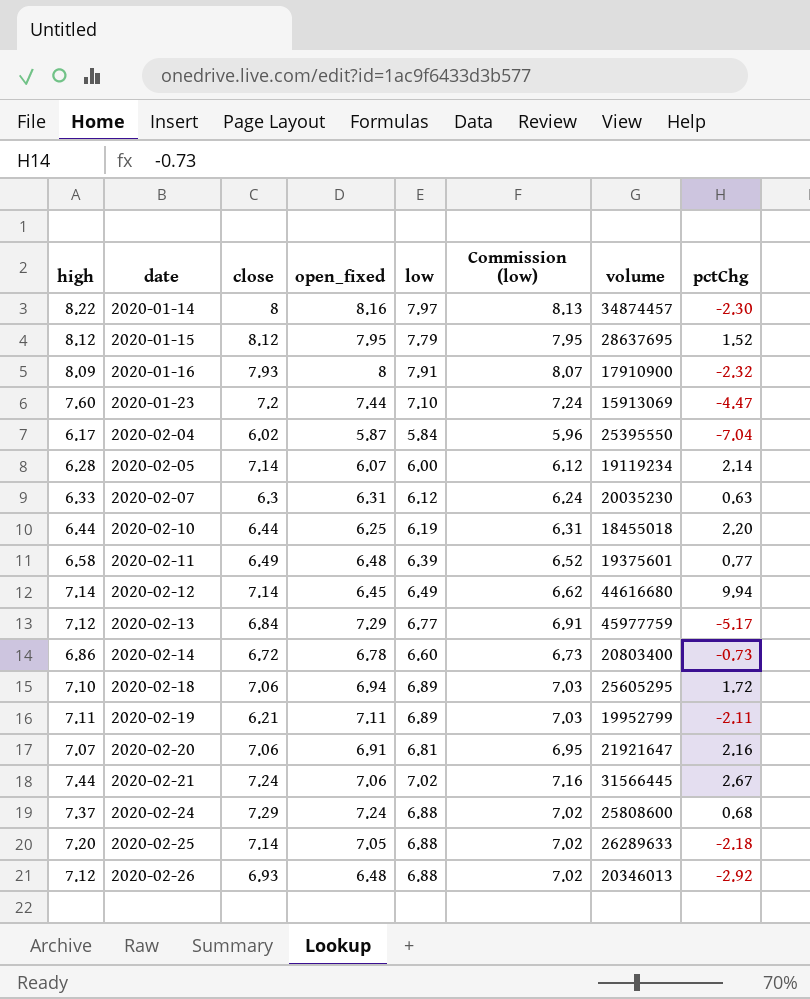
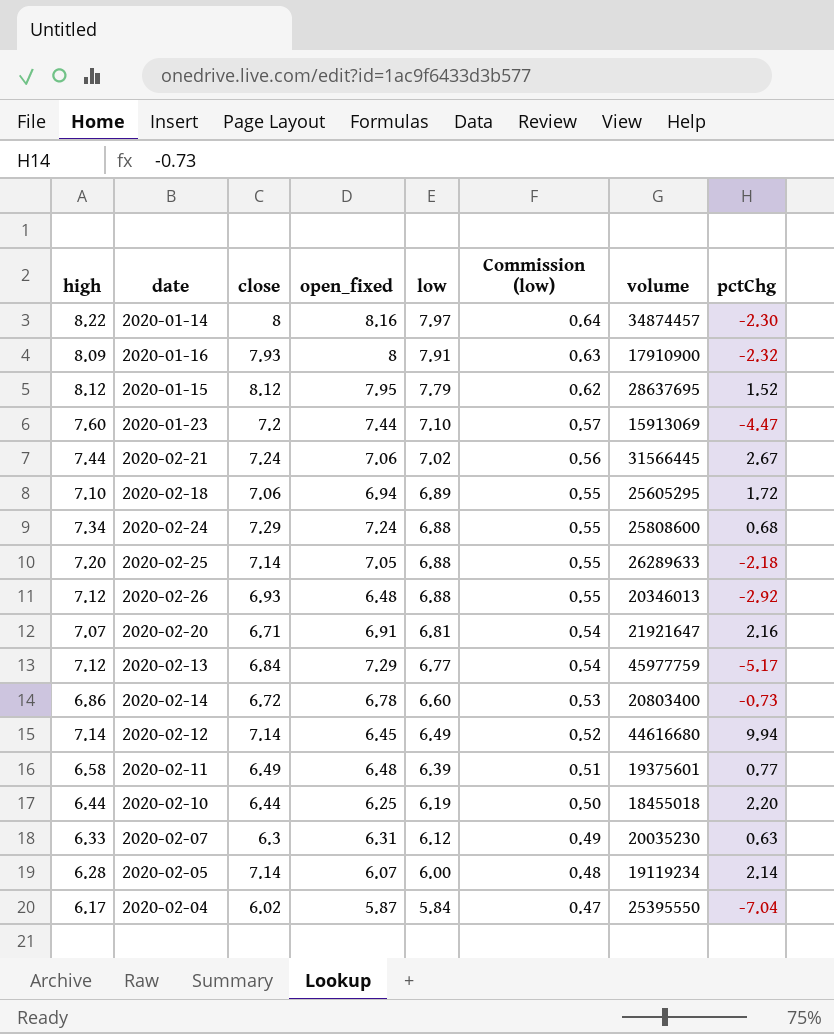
row order: date ascending -> low descending
column Commission (low) | formula: [low] * 1.02 -> [low] * 0.08
row 2020-02-19: 7.11 | 6.21 | 7.11 | 6.89 | 7.03 | 19952799 | -2.11 -> none
2020-02-24 | high: 7.37 -> 7.34
2020-02-20 | close: 7.06 -> 6.71

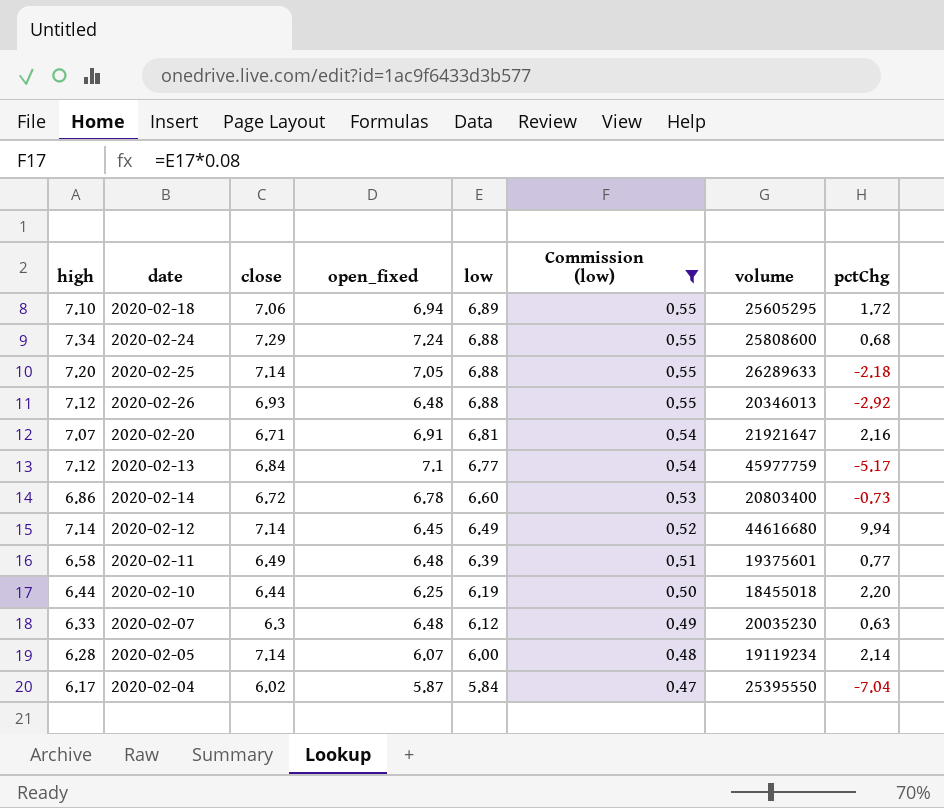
filter: none -> Commission (low) <= 0.55
2020-02-13 | open_fixed: 7.29 -> 7.1
2020-02-07 | open_fixed: 6.31 -> 6.48

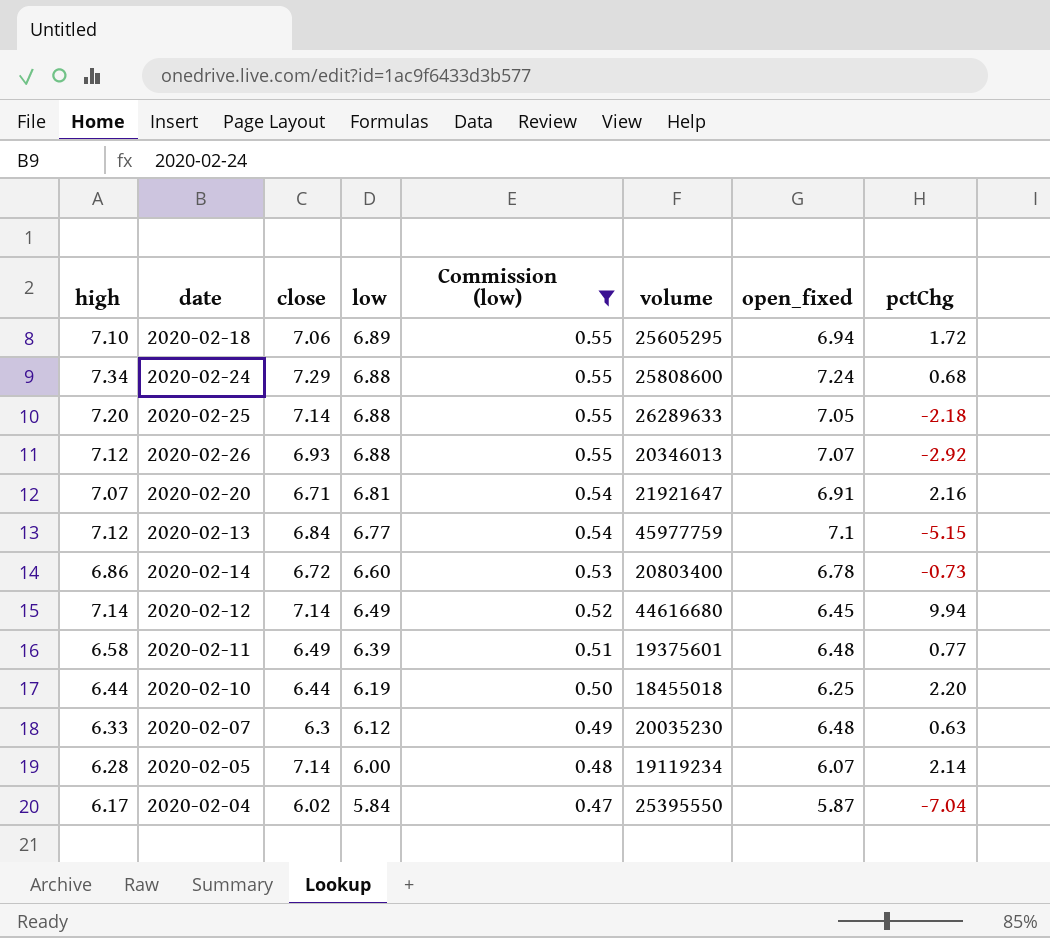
column open_fixed | position: 4 -> 7
2020-02-26 | open_fixed: 6.48 -> 7.07
2020-02-13 | pctChg: -5.17 -> -5.15

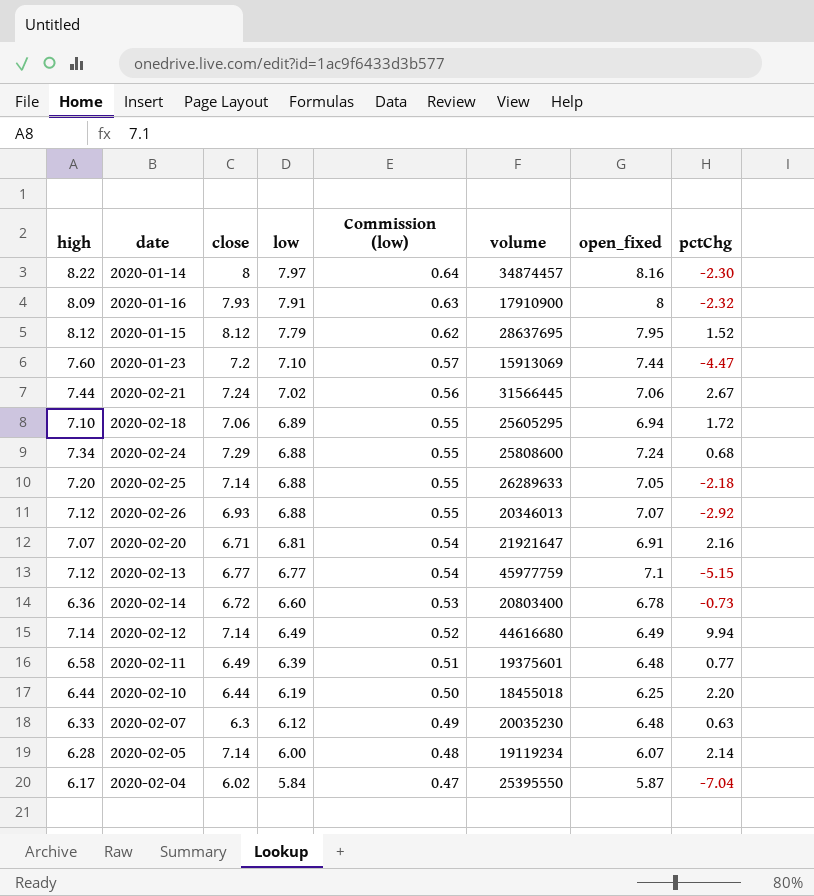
filter: Commission (low) <= 0.55 -> none
2020-02-13 | close: 6.84 -> 6.77
2020-02-14 | high: 6.86 -> 6.36
2020-02-12 | open_fixed: 6.45 -> 6.49

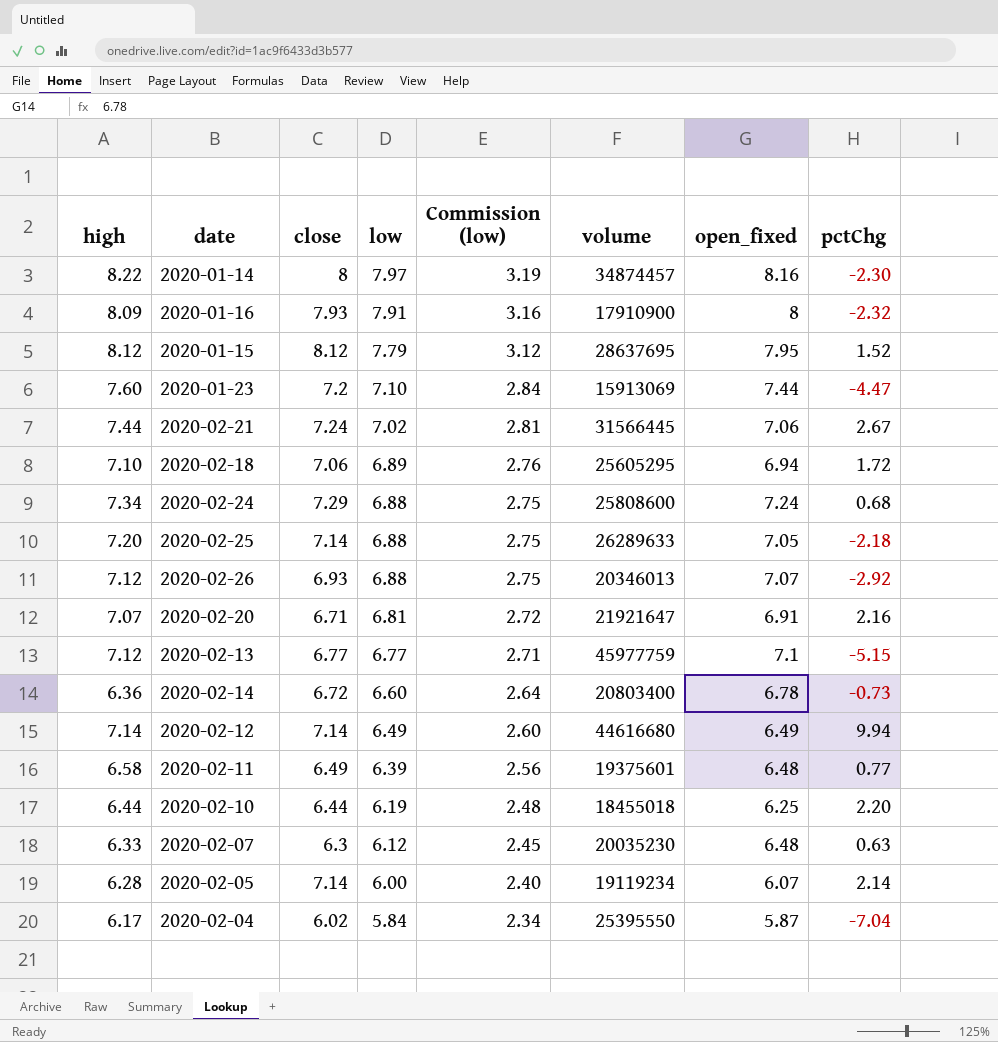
column Commission (low) | formula: [low] * 0.08 -> [low] * 0.4

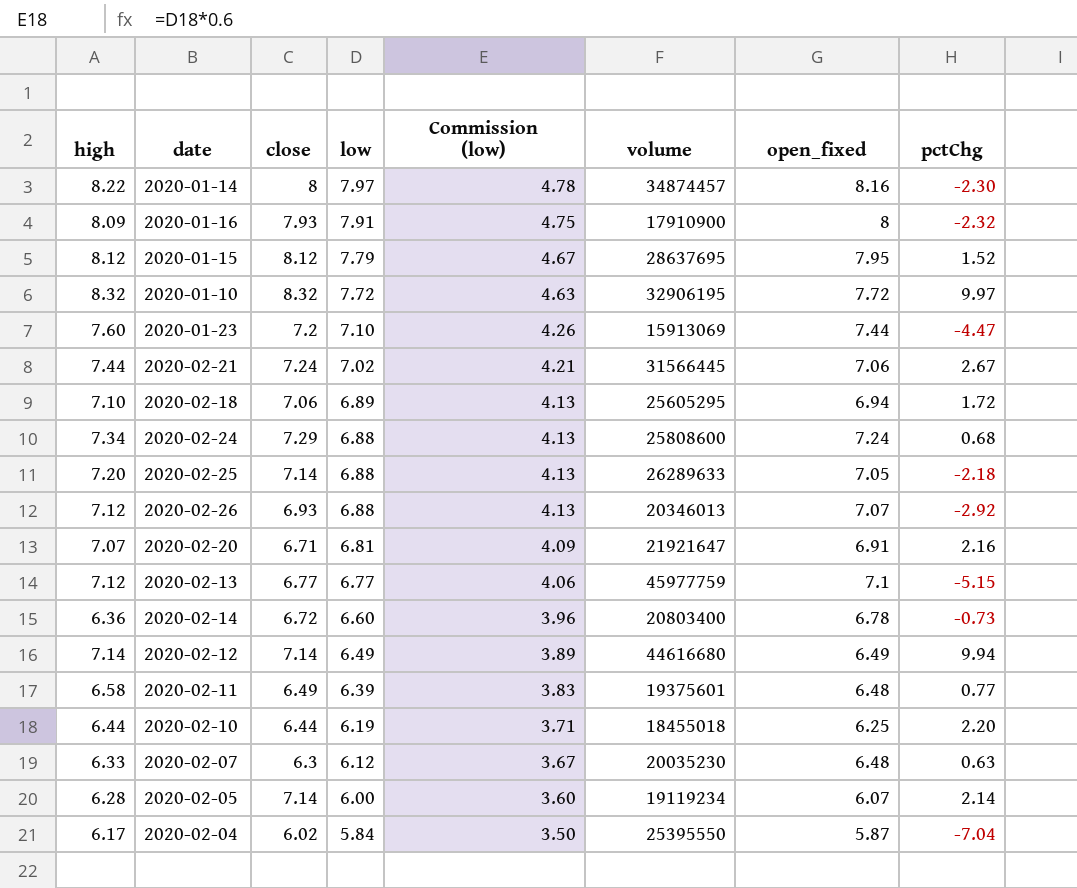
column Commission (low) | formula: [low] * 0.4 -> [low] * 0.6
row 2020-01-10: none -> 8.32 | 8.32 | 7.72 | 4.63 | 32906195 | 7.72 | 9.97

